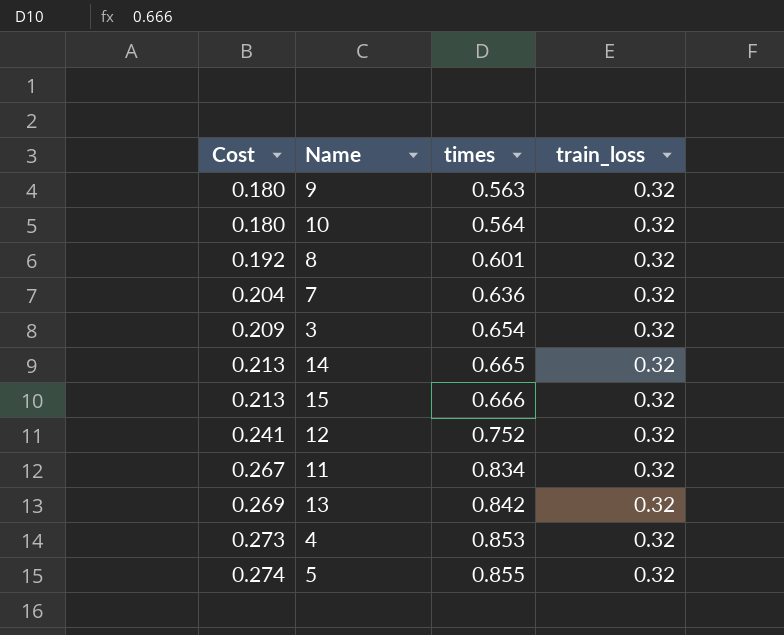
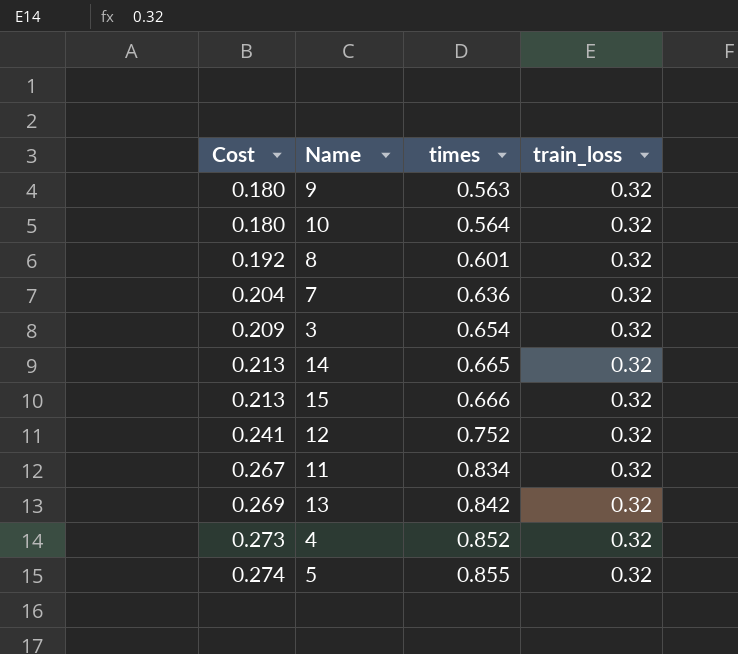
4 | times: 0.853 -> 0.852

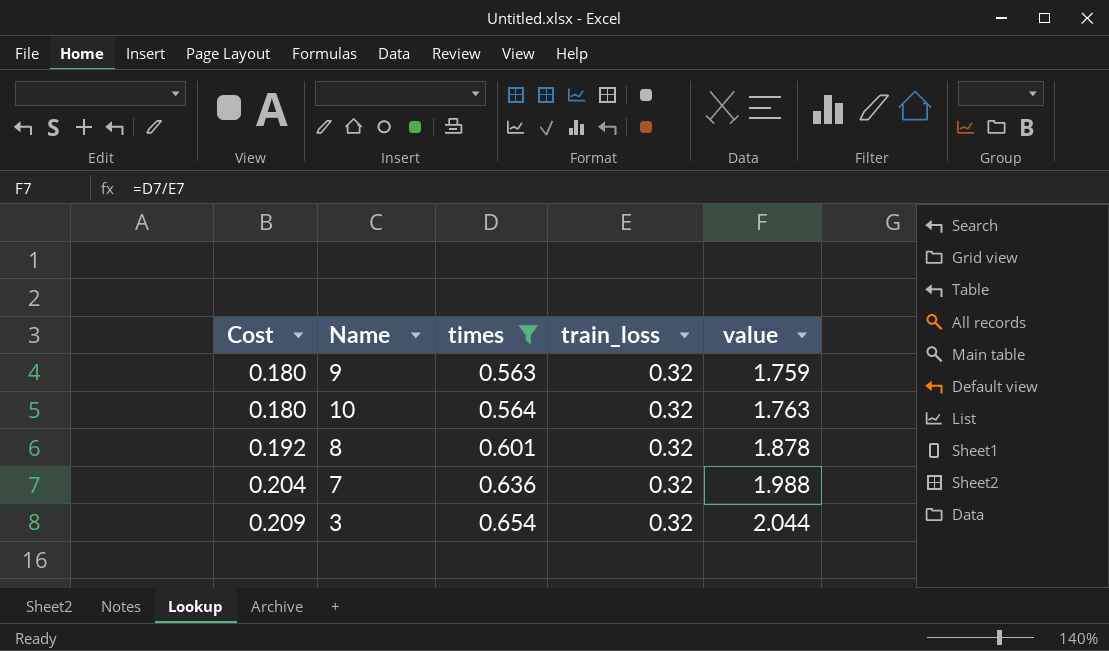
filter: none -> times <= 0.654
column value | formula: none -> [times] / [train_loss]

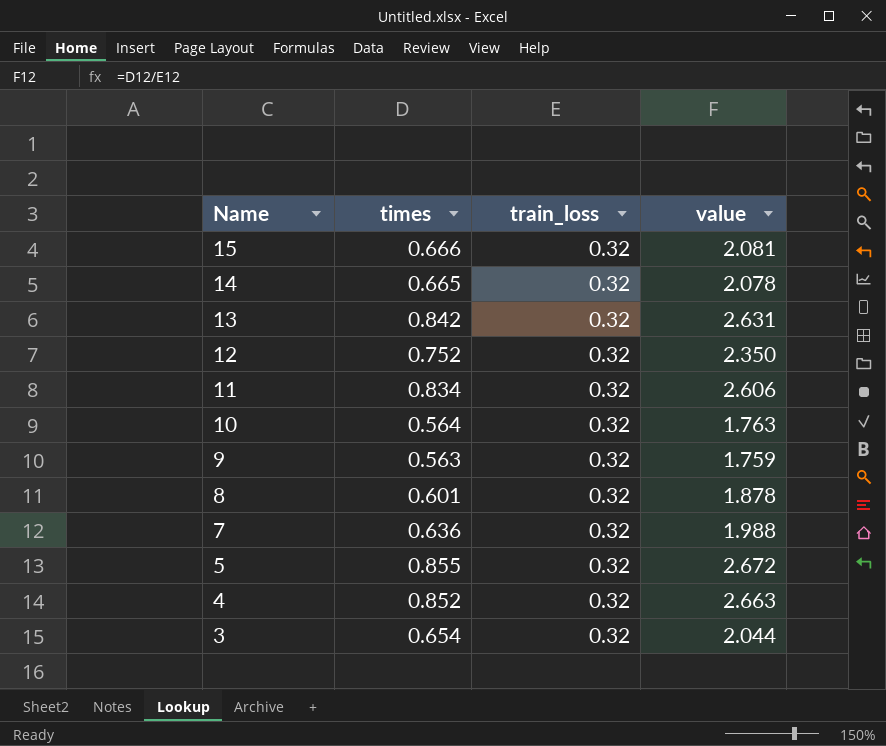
filter: times <= 0.654 -> none
row order: Cost ascending -> Name descending
column Cost | formula: [times] * [train_loss] -> none

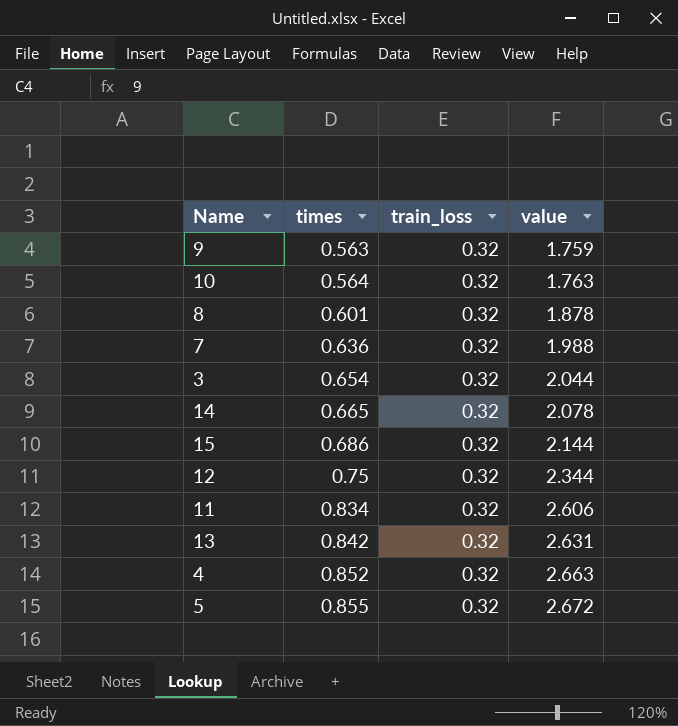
row order: Name descending -> times ascending
15 | times: 0.666 -> 0.686
15 | value: 2.081 -> 2.144
12 | times: 0.752 -> 0.75
12 | value: 2.350 -> 2.344

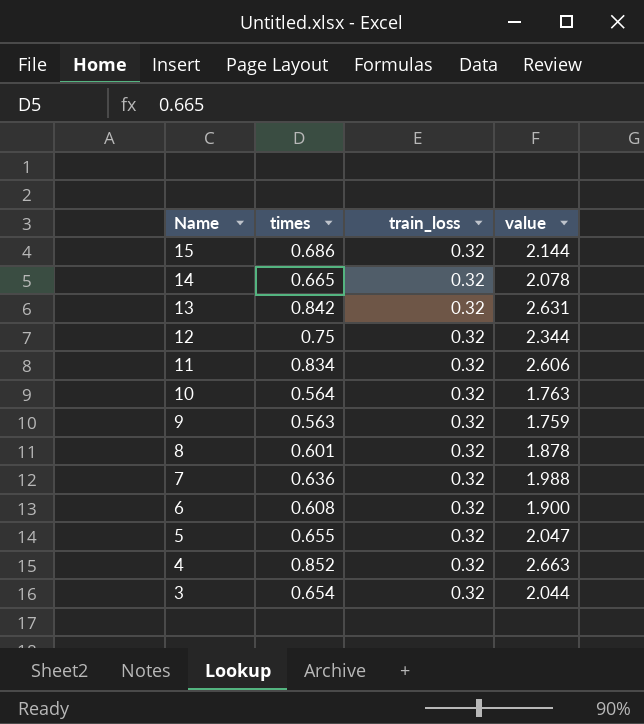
row order: times ascending -> Name descending
row 6: none -> 0.608 | 0.32 | 1.900
5 | times: 0.855 -> 0.655
5 | value: 2.672 -> 2.047

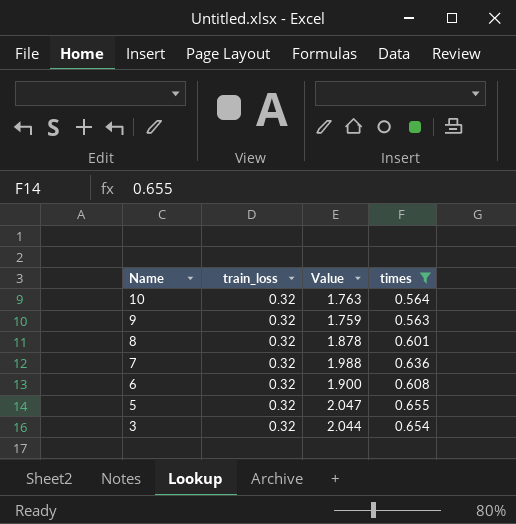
filter: none -> times <= 0.655
column name: value -> Value
column times | position: 2 -> 4

